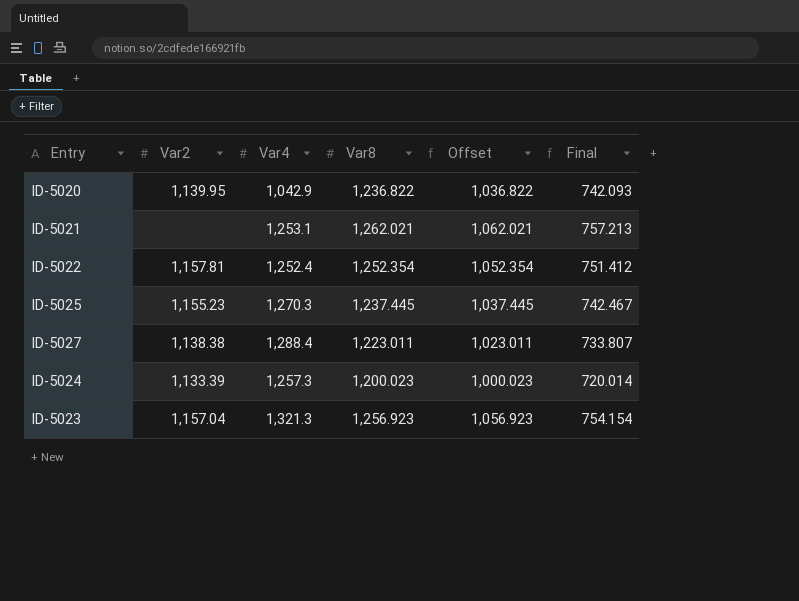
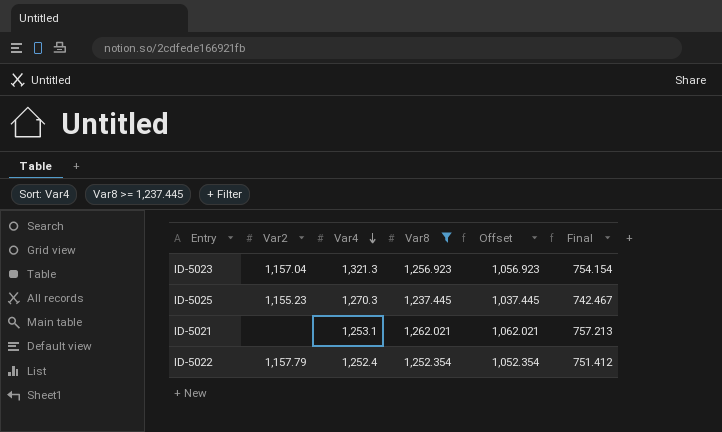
filter: none -> Var8 >= 1,237.445
row order: none -> Var4 descending
ID-5022 | Var2: 1,157.81 -> 1,157.79

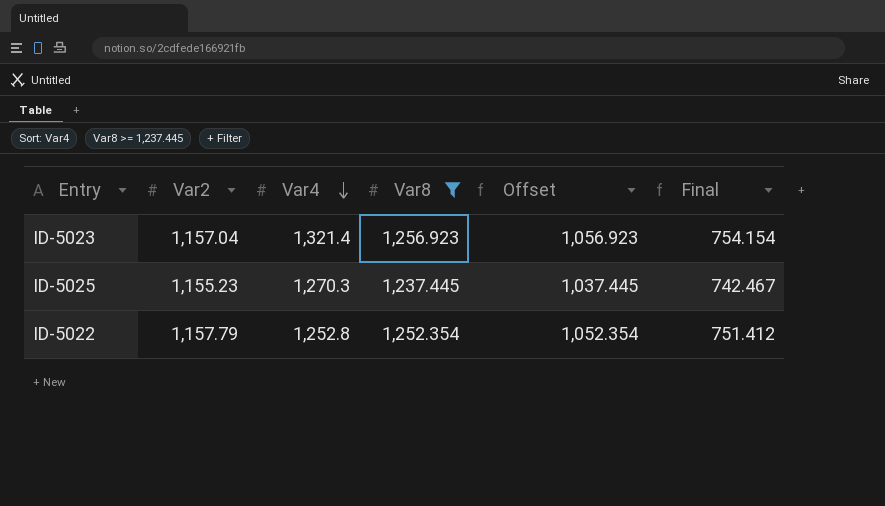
row ID-5021: none | 1,253.1 | 1,262.021 | 1,062.021 | 757.213 -> none
ID-5023 | Var4: 1,321.3 -> 1,321.4
ID-5022 | Var4: 1,252.4 -> 1,252.8

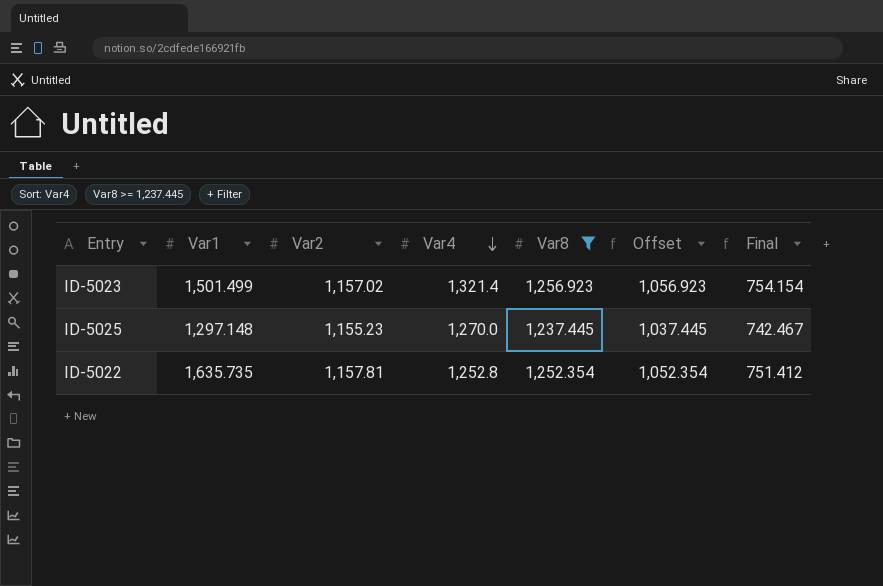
column Var1 | position: none -> 2
ID-5023 | Var2: 1,157.04 -> 1,157.02
ID-5025 | Var4: 1,270.3 -> 1,270.0
ID-5022 | Var2: 1,157.79 -> 1,157.81

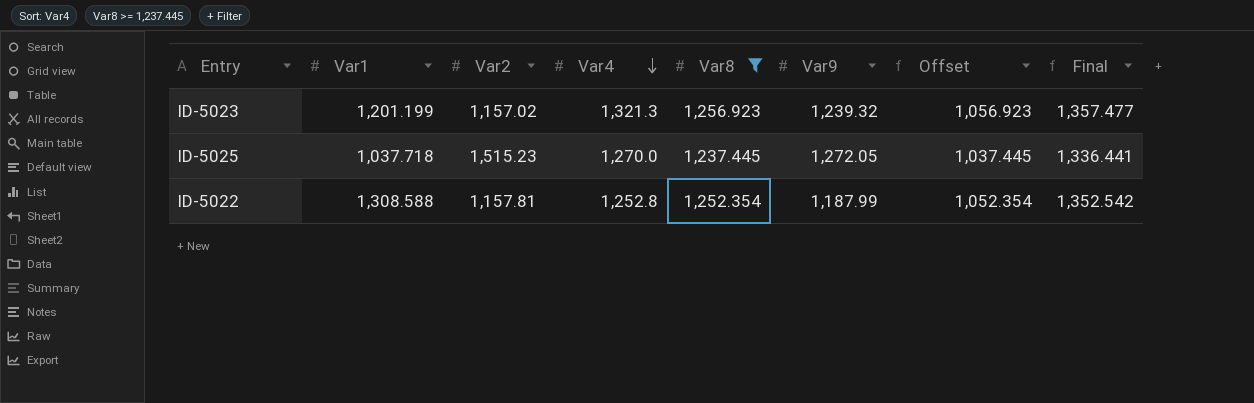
column Var9 | position: none -> 6
column Final | formula: [Var8] * 0.6 -> [Var8] * 1.08
ID-5023 | Var1: 1,501.499 -> 1,201.199
ID-5023 | Var4: 1,321.4 -> 1,321.3
ID-5025 | Var1: 1,297.148 -> 1,037.718
ID-5025 | Var2: 1,155.23 -> 1,515.23
ID-5022 | Var1: 1,635.735 -> 1,308.588

